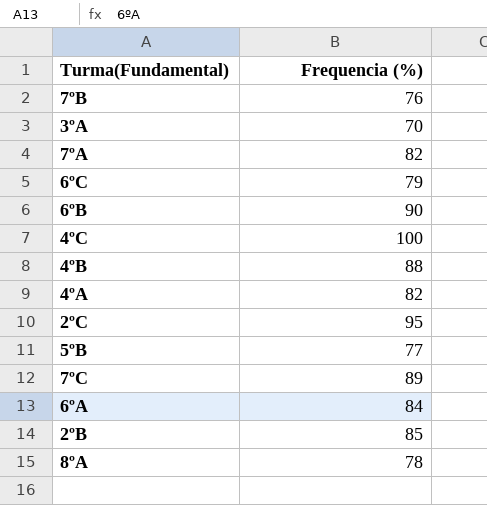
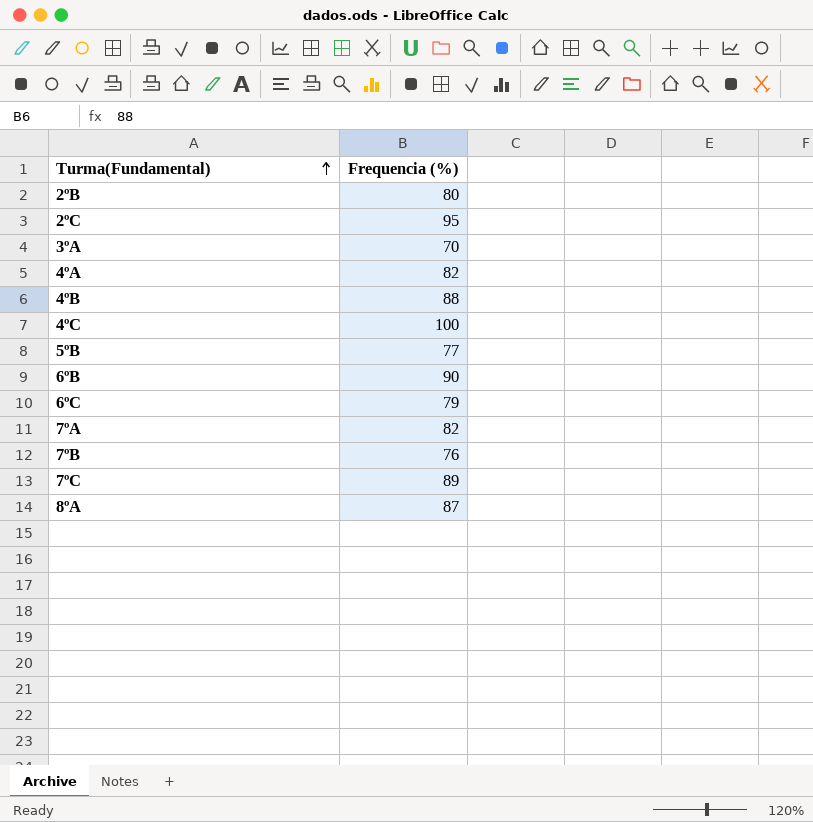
row order: none -> Turma(Fundamental) ascending
row 6ºA: 84 -> none
2ºB | Frequencia (%): 85 -> 80
8ºA | Frequencia (%): 78 -> 87

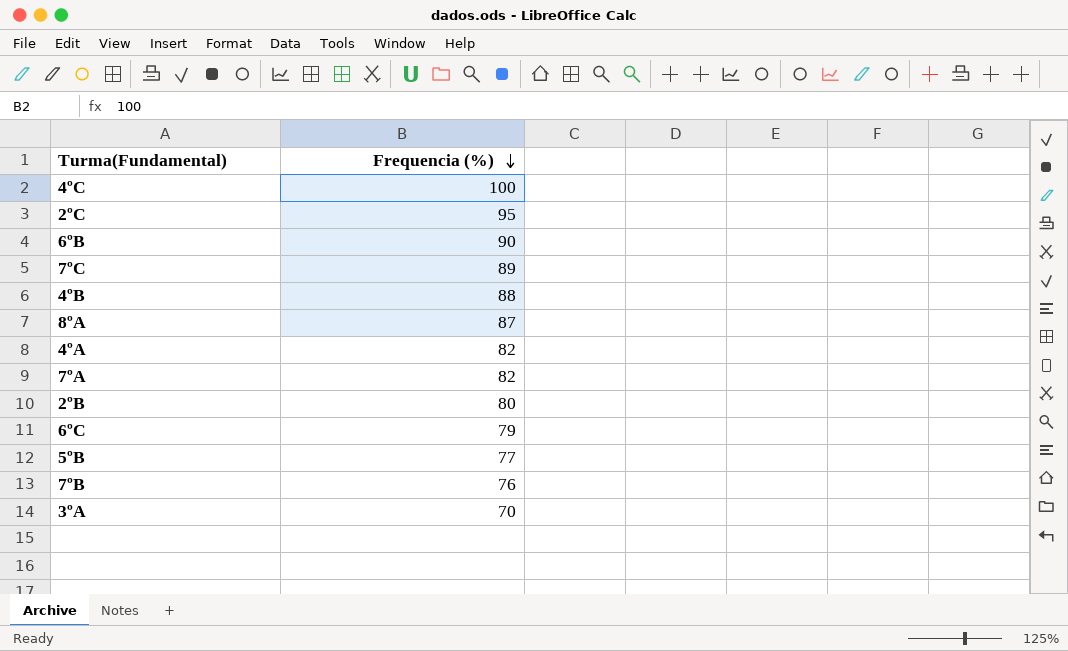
row order: Turma(Fundamental) ascending -> Frequencia (%) descending

